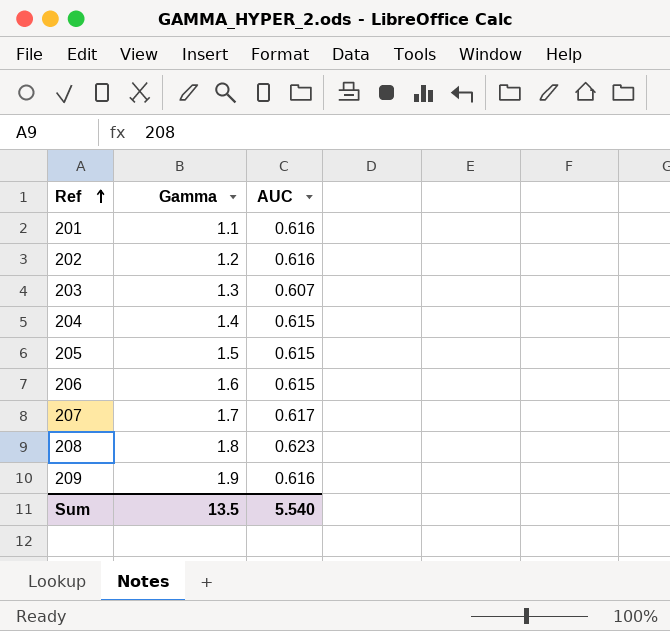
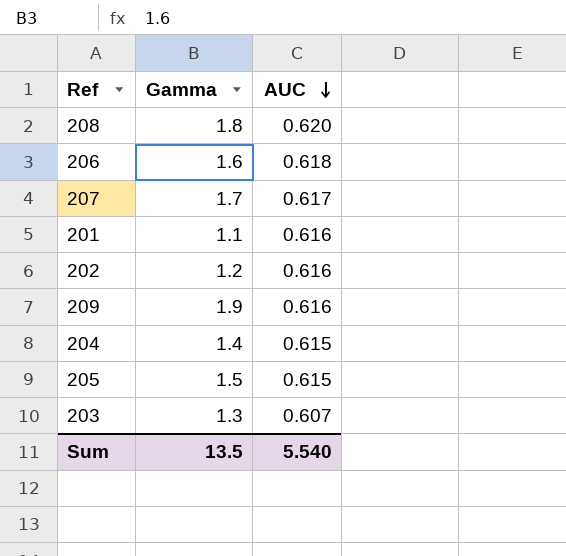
row order: Ref ascending -> AUC descending
208 | AUC: 0.623 -> 0.620
206 | AUC: 0.615 -> 0.618

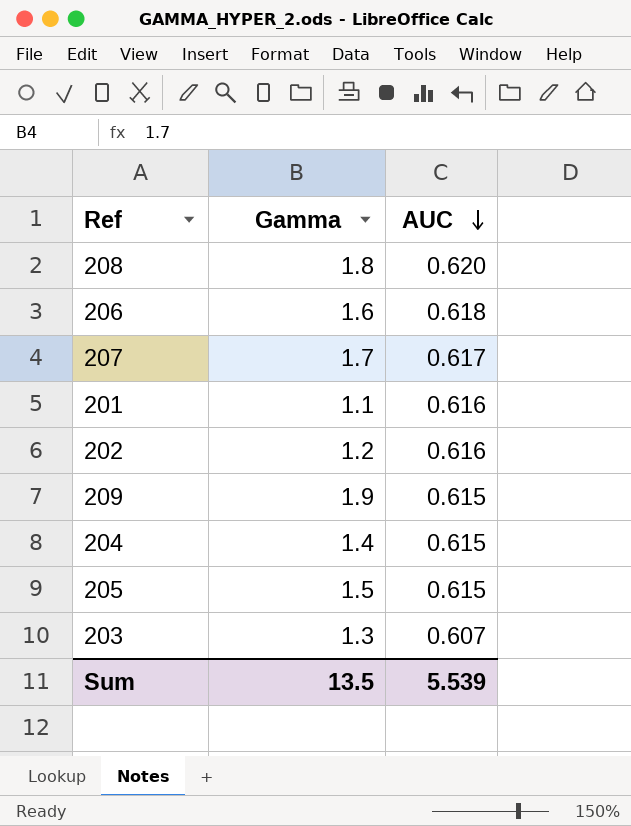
209 | AUC: 0.616 -> 0.615
Sum | AUC: 5.540 -> 5.539

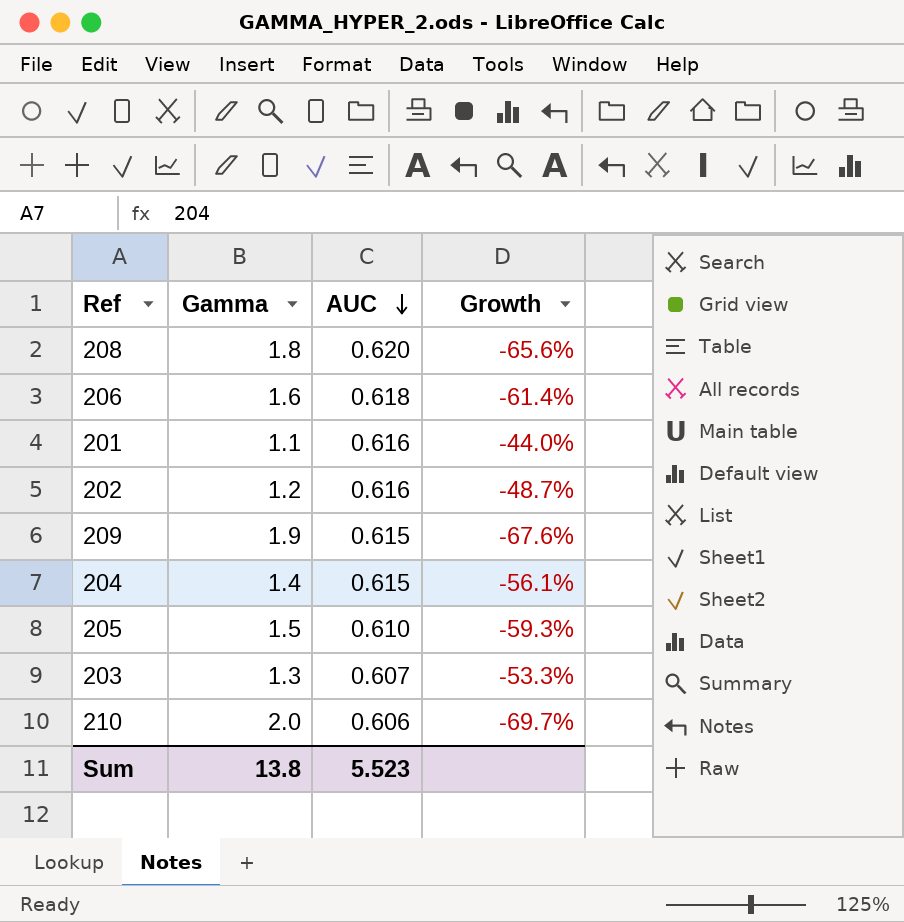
column Growth | formula: none -> ([AUC] - [Gamma]) / [Gamma]
row 207: 1.7 | 0.617 -> none
205 | AUC: 0.615 -> 0.610
row 210: none -> 2.0 | 0.606 | -69.7%
Sum | Gamma: 13.5 -> 13.8
Sum | AUC: 5.539 -> 5.523

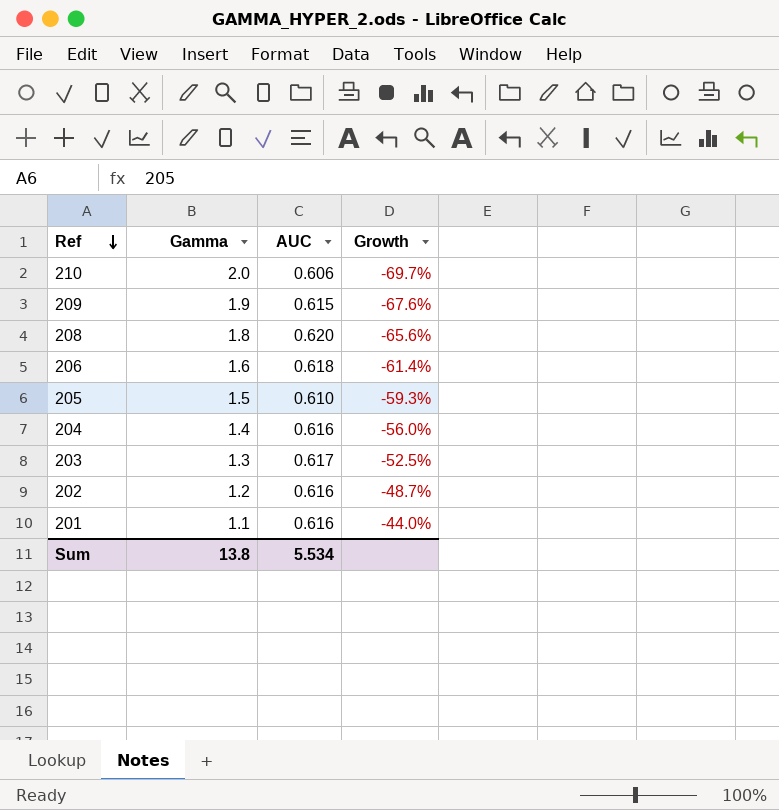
row order: AUC descending -> Ref descending
204 | AUC: 0.615 -> 0.616
204 | Growth: -56.1% -> -56.0%
203 | AUC: 0.607 -> 0.617
203 | Growth: -53.3% -> -52.5%
Sum | AUC: 5.523 -> 5.534

